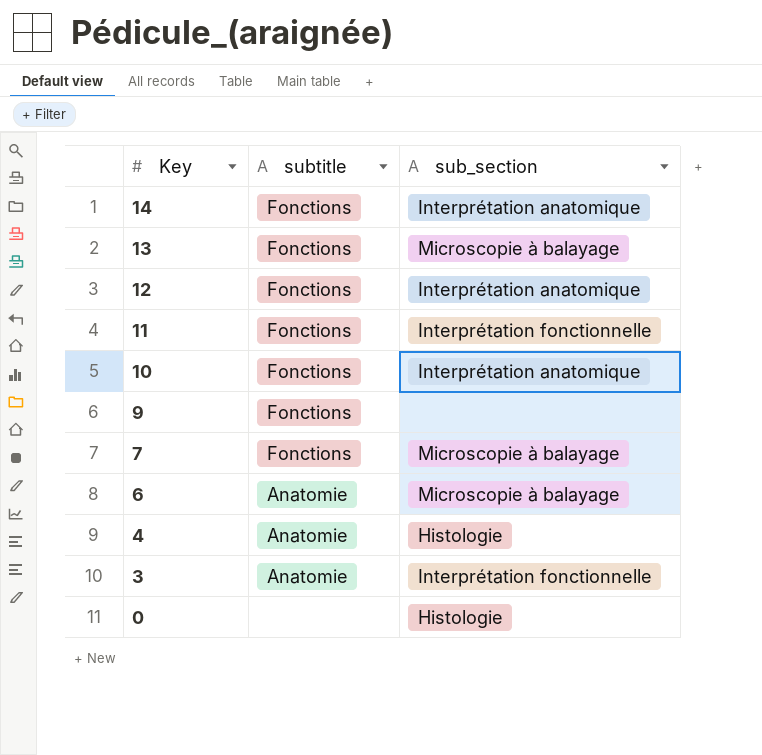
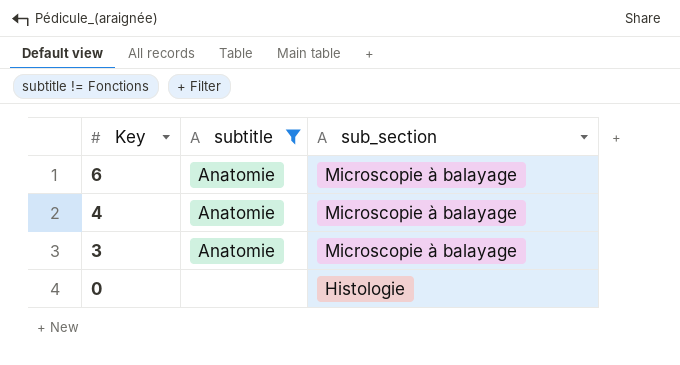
filter: none -> subtitle != Fonctions
4 | sub_section: Histologie -> Microscopie à balayage
3 | sub_section: Interprétation fonctionnelle -> Microscopie à balayage

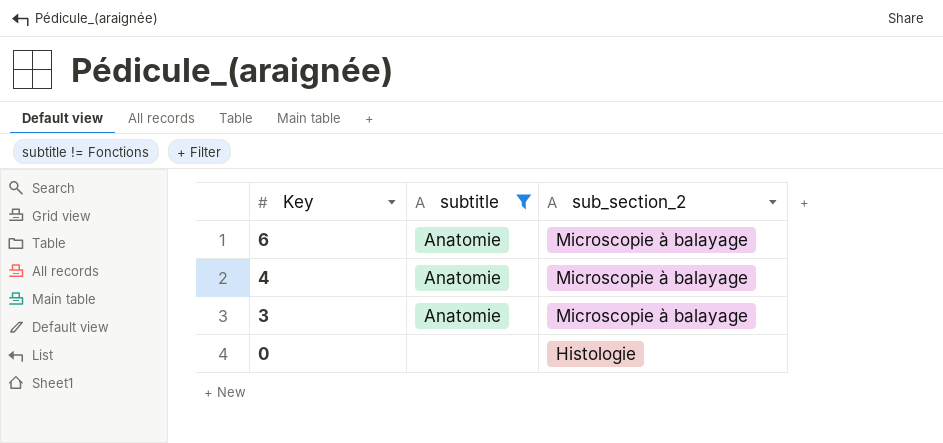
column name: sub_section -> sub_section_2

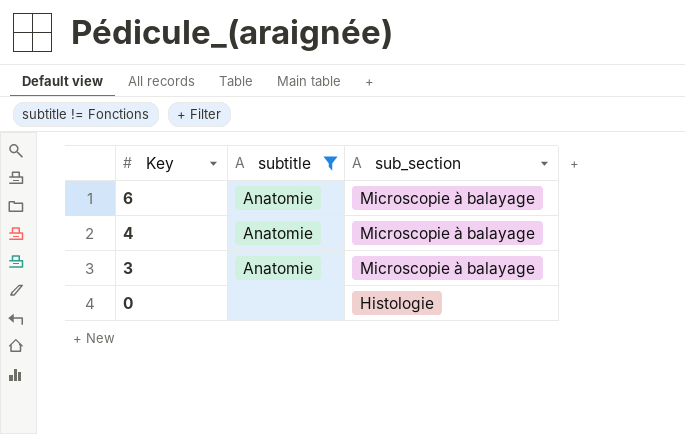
column name: sub_section_2 -> sub_section

